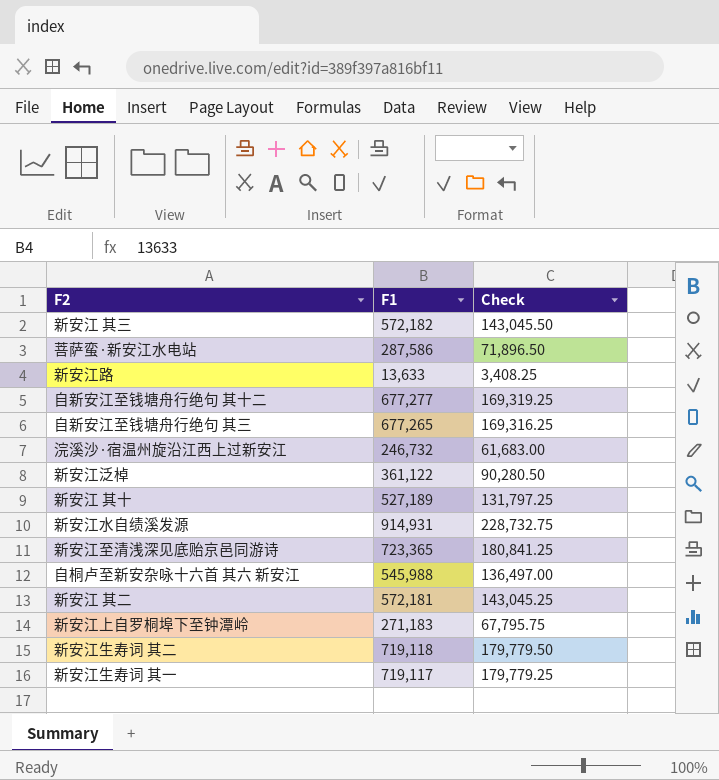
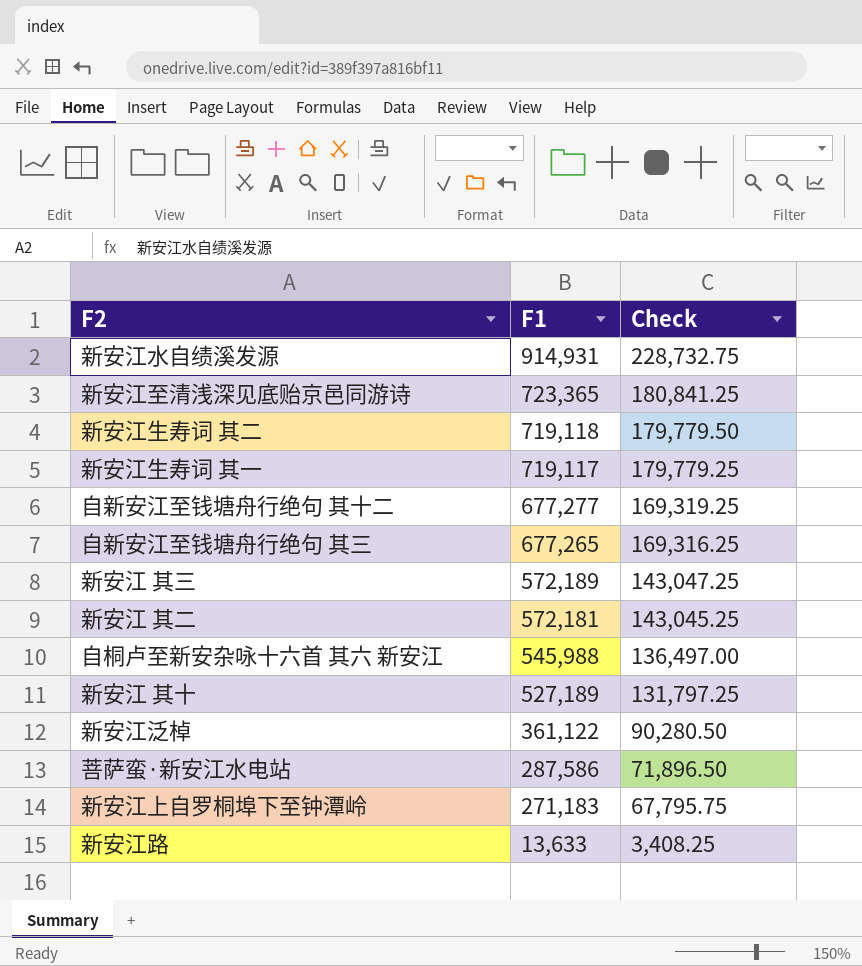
row order: none -> F1 descending
row 浣溪沙·宿温州旋沿江西上过新安江: 246,732 | 61,683.00 -> none
新安江 其三 | F1: 572,182 -> 572,189
新安江 其三 | Check: 143,045.50 -> 143,047.25

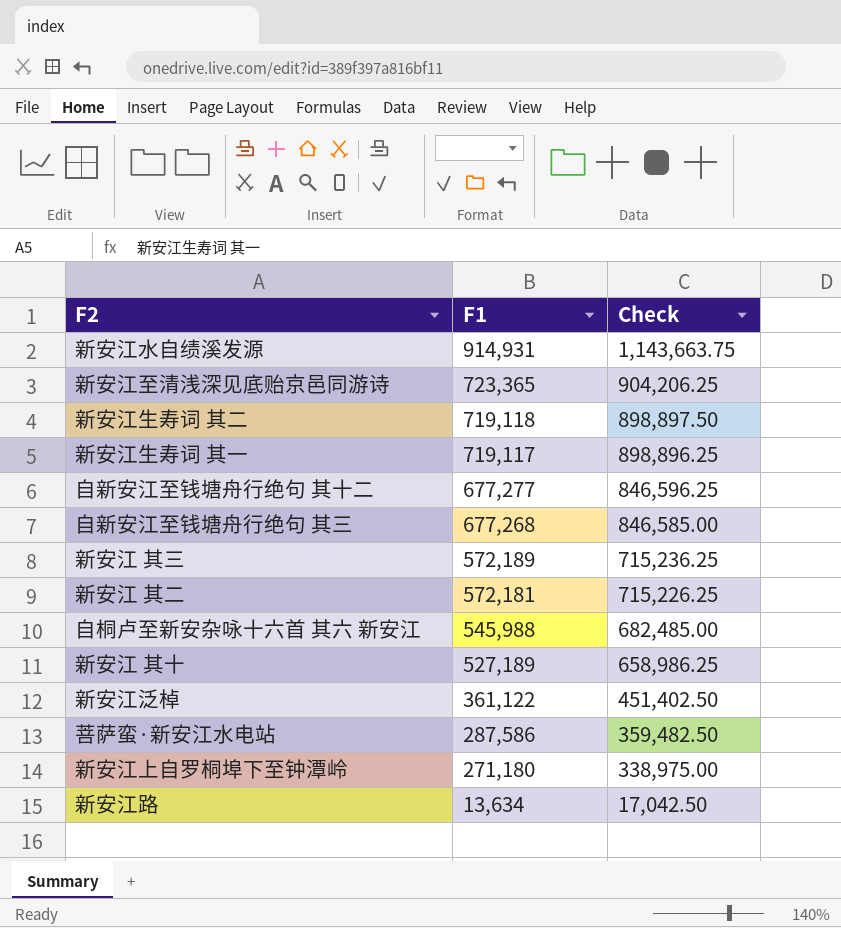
column Check | formula: [F1] * 0.25 -> [F1] * 1.25
自新安江至钱塘舟行绝句 其三 | F1: 677,265 -> 677,268
新安江上自罗桐埠下至钟潭岭 | F1: 271,183 -> 271,180
新安江路 | F1: 13,633 -> 13,634

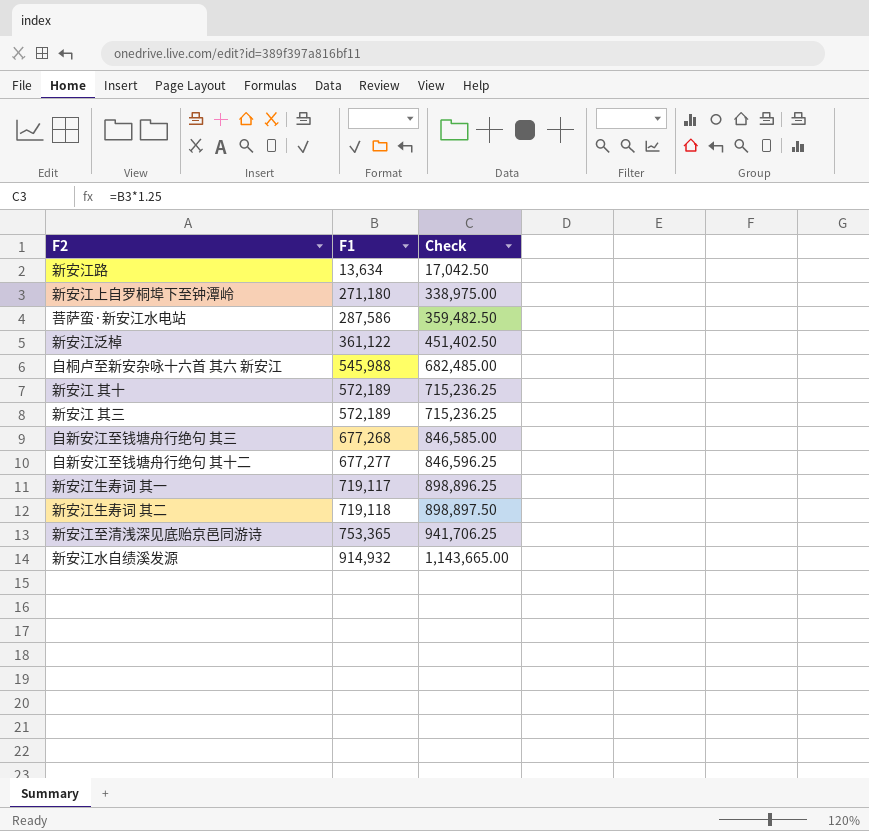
row order: F1 descending -> F1 ascending
row 新安江 其二: 572,181 | 715,226.25 -> none
新安江 其十 | F1: 527,189 -> 572,189
新安江 其十 | Check: 658,986.25 -> 715,236.25
新安江至清浅深见底贻京邑同游诗 | F1: 723,365 -> 753,365
新安江至清浅深见底贻京邑同游诗 | Check: 904,206.25 -> 941,706.25
新安江水自绩溪发源 | F1: 914,931 -> 914,932
新安江水自绩溪发源 | Check: 1,143,663.75 -> 1,143,665.00

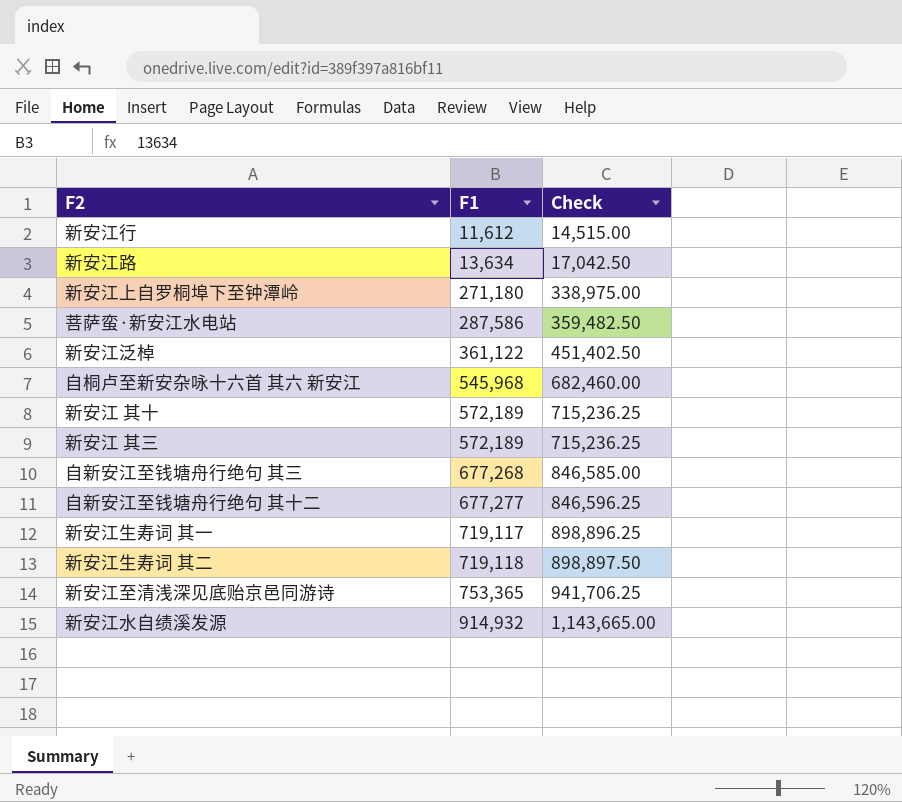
row 新安江行: none -> 11,612 | 14,515.00
自桐卢至新安杂咏十六首 其六 新安江 | F1: 545,988 -> 545,968
自桐卢至新安杂咏十六首 其六 新安江 | Check: 682,485.00 -> 682,460.00

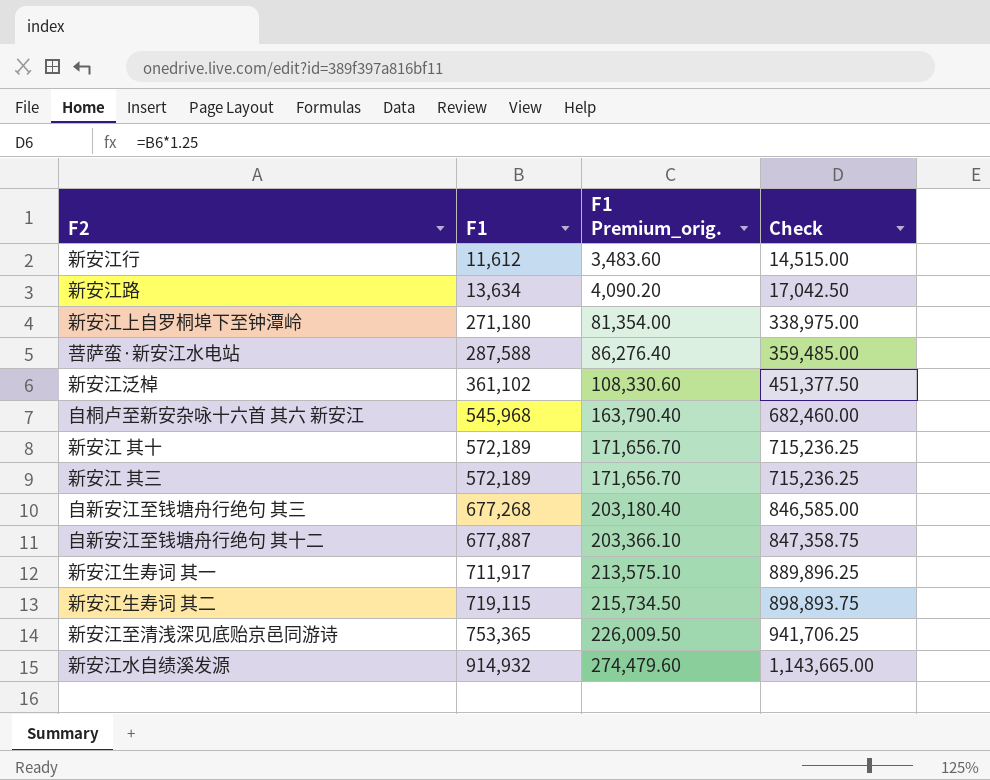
column F1 Premium_orig. | formula: none -> [F1] * 0.3
菩萨蛮·新安江水电站 | F1: 287,586 -> 287,588
菩萨蛮·新安江水电站 | Check: 359,482.50 -> 359,485.00
新安江泛棹 | F1: 361,122 -> 361,102
新安江泛棹 | Check: 451,402.50 -> 451,377.50
自新安江至钱塘舟行绝句 其十二 | F1: 677,277 -> 677,887
自新安江至钱塘舟行绝句 其十二 | Check: 846,596.25 -> 847,358.75
新安江生寿词 其一 | F1: 719,117 -> 711,917
新安江生寿词 其一 | Check: 898,896.25 -> 889,896.25
新安江生寿词 其二 | F1: 719,118 -> 719,115
新安江生寿词 其二 | Check: 898,897.50 -> 898,893.75

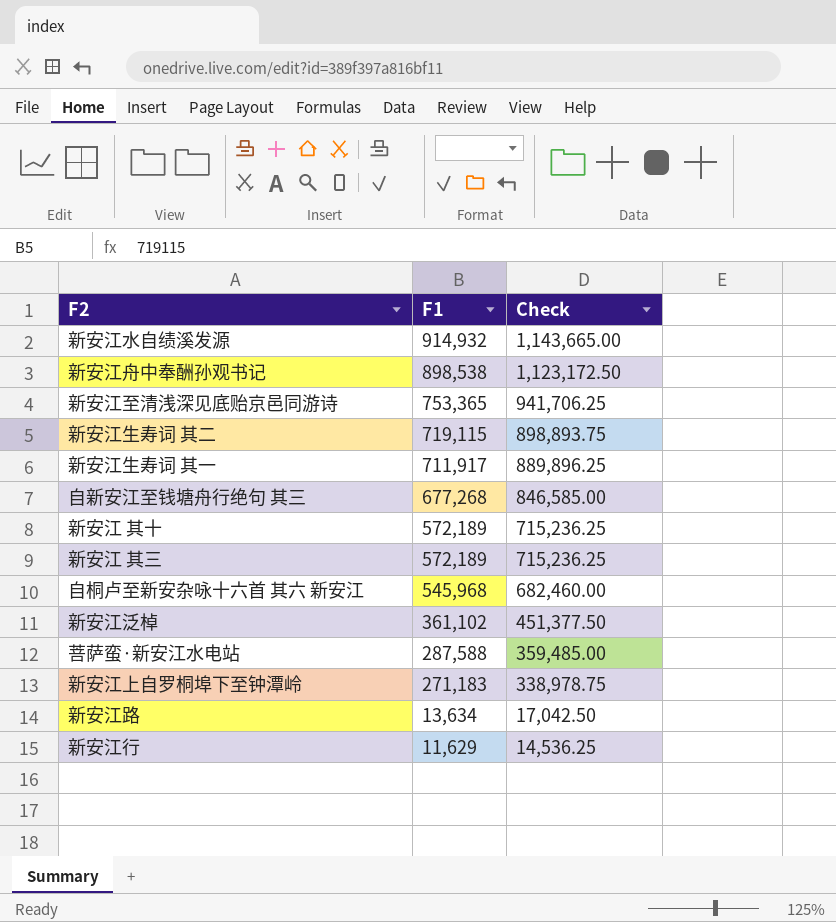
row order: F1 ascending -> F1 descending
column F1 Premium_orig. | formula: [F1] * 0.3 -> none
row 自新安江至钱塘舟行绝句 其十二: 677,887 | 203,366.10 | 847,358.75 -> none
row 新安江舟中奉酬孙观书记: none -> 898,538 | 1,123,172.50
新安江上自罗桐埠下至钟潭岭 | F1: 271,180 -> 271,183
新安江上自罗桐埠下至钟潭岭 | Check: 338,975.00 -> 338,978.75
新安江行 | F1: 11,612 -> 11,629
新安江行 | Check: 14,515.00 -> 14,536.25

